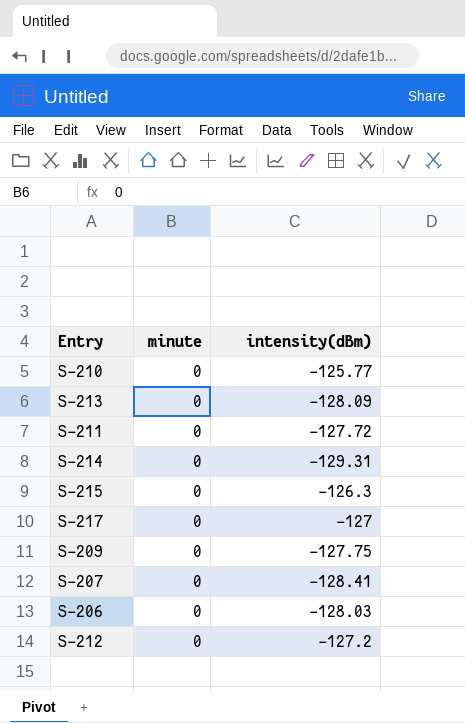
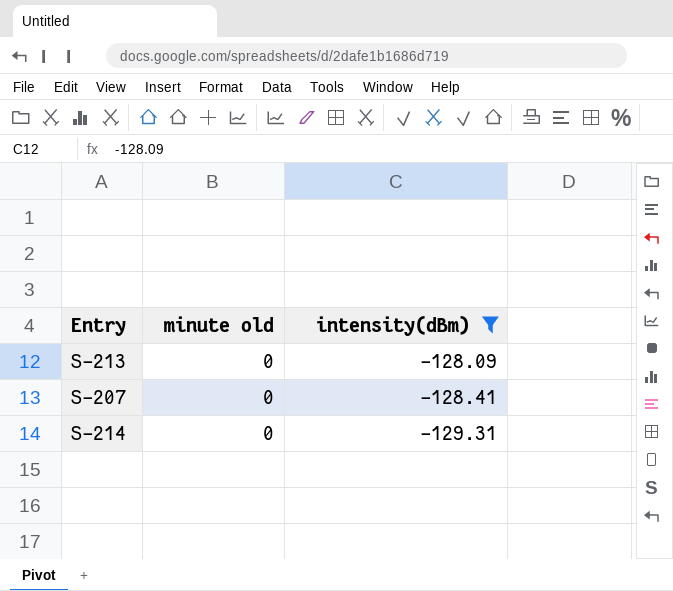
filter: none -> intensity(dBm) <= -128.09
row order: none -> intensity(dBm) descending
column name: minute -> minute old

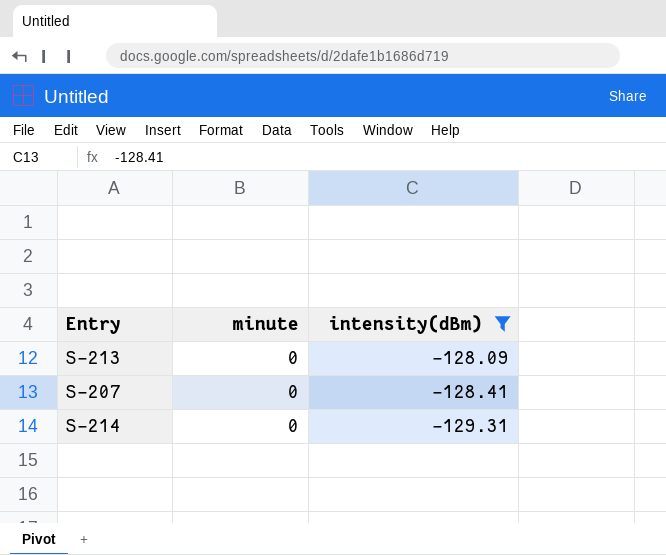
column name: minute old -> minute

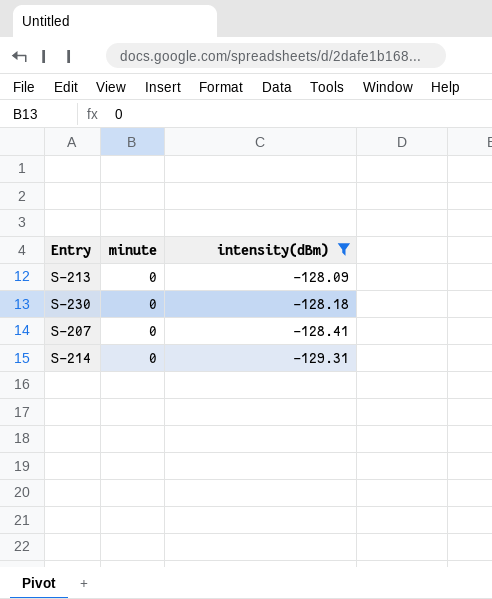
row S-230: none -> 0 | -128.18

